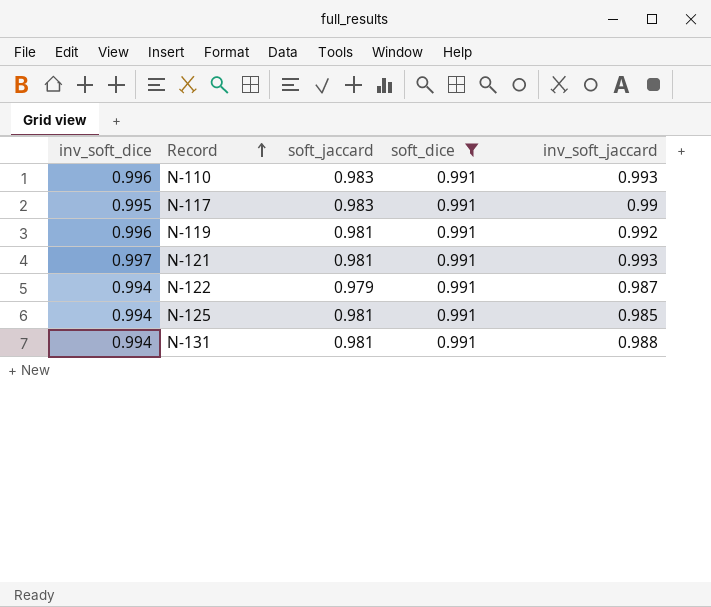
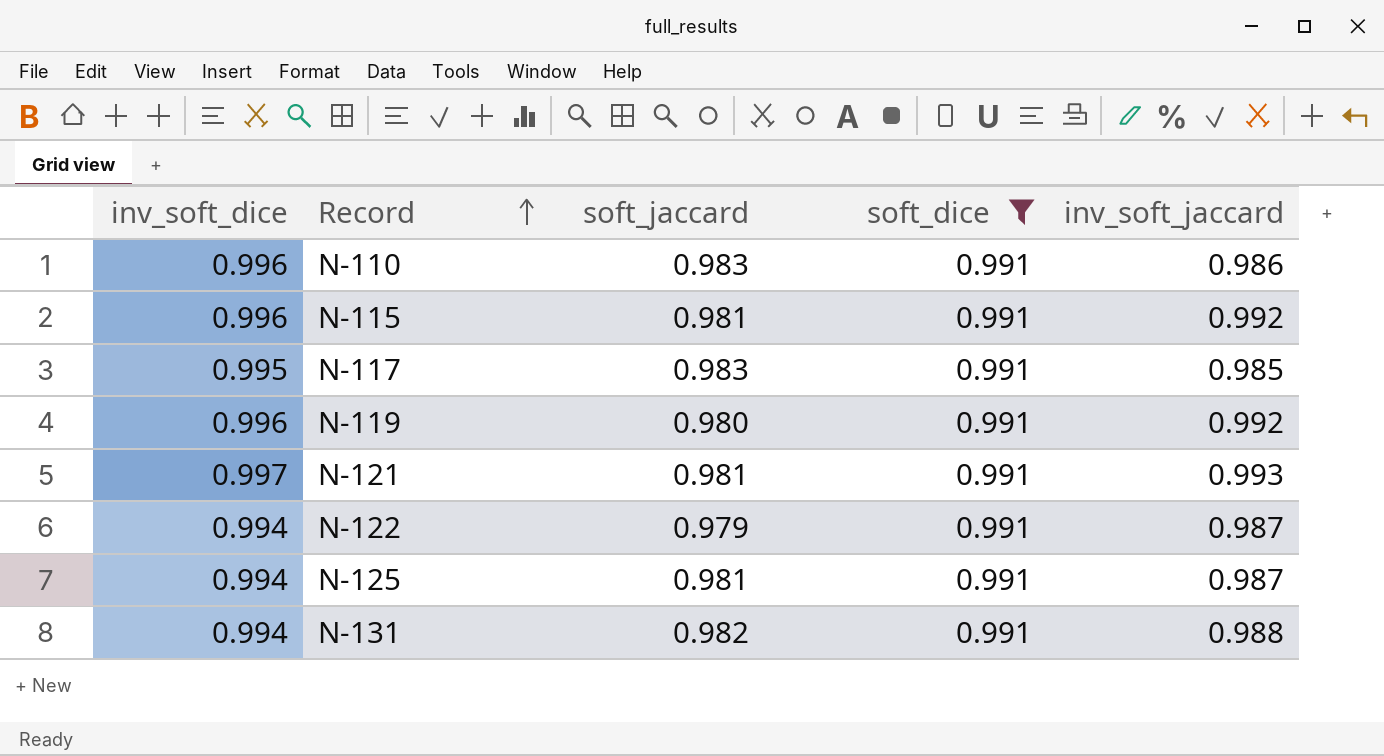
N-110 | inv_soft_jaccard: 0.993 -> 0.986
row N-115: none -> 0.996 | 0.981 | 0.991 | 0.992
N-117 | inv_soft_jaccard: 0.99 -> 0.985
N-119 | soft_jaccard: 0.981 -> 0.980
N-125 | inv_soft_jaccard: 0.985 -> 0.987
N-131 | soft_jaccard: 0.981 -> 0.982

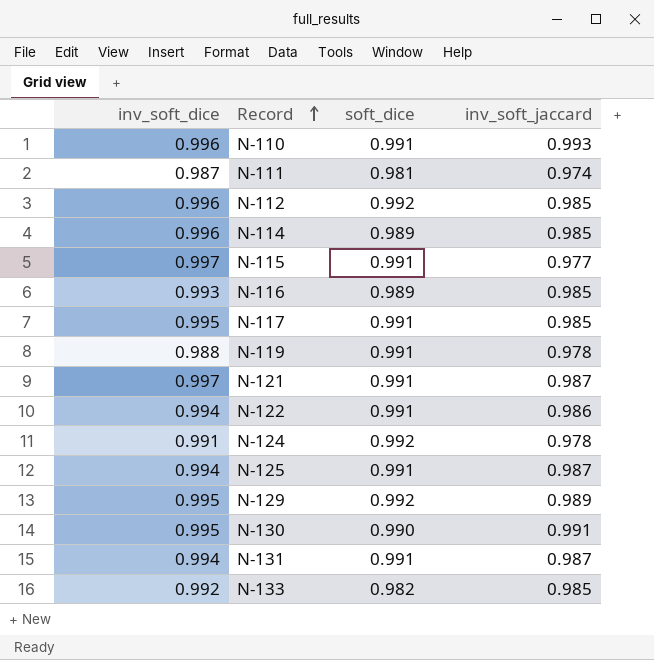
filter: soft_dice = 0.991 -> none
column soft_jaccard | position: 3 -> none
N-110 | inv_soft_jaccard: 0.986 -> 0.993
N-115 | inv_soft_dice: 0.996 -> 0.997
N-115 | inv_soft_jaccard: 0.992 -> 0.977
N-119 | inv_soft_dice: 0.996 -> 0.988
N-119 | inv_soft_jaccard: 0.992 -> 0.978
N-121 | inv_soft_jaccard: 0.993 -> 0.987
N-122 | inv_soft_jaccard: 0.987 -> 0.986
N-131 | inv_soft_jaccard: 0.988 -> 0.987

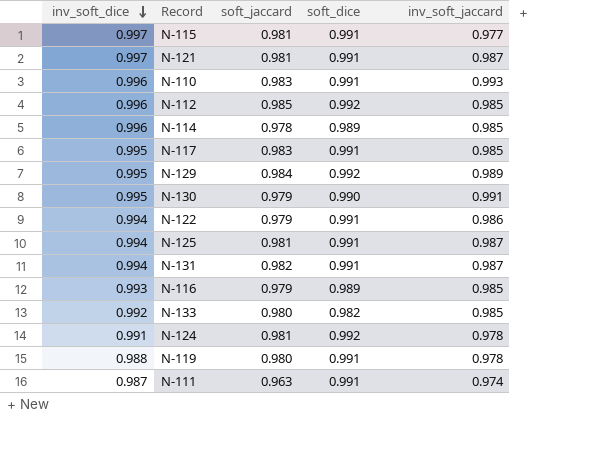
row order: Record ascending -> inv_soft_dice descending
column soft_jaccard | position: none -> 3
N-111 | soft_dice: 0.981 -> 0.991

